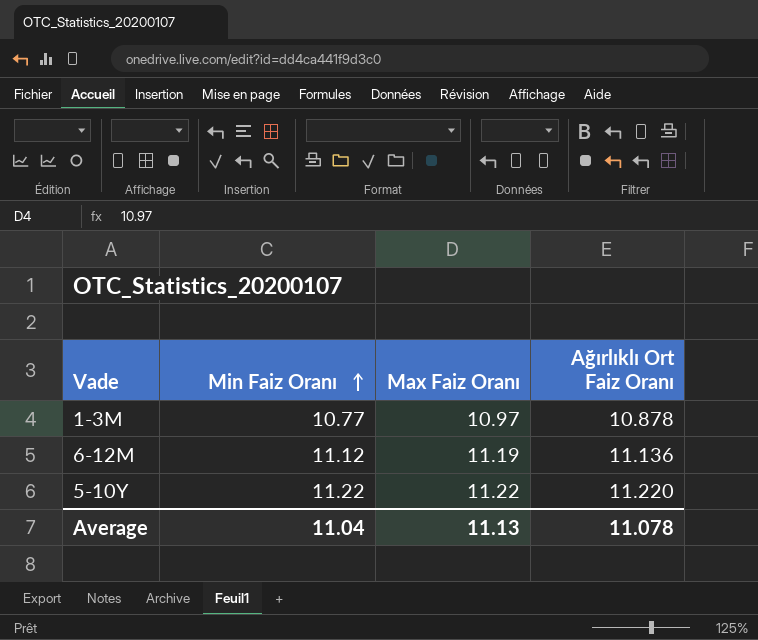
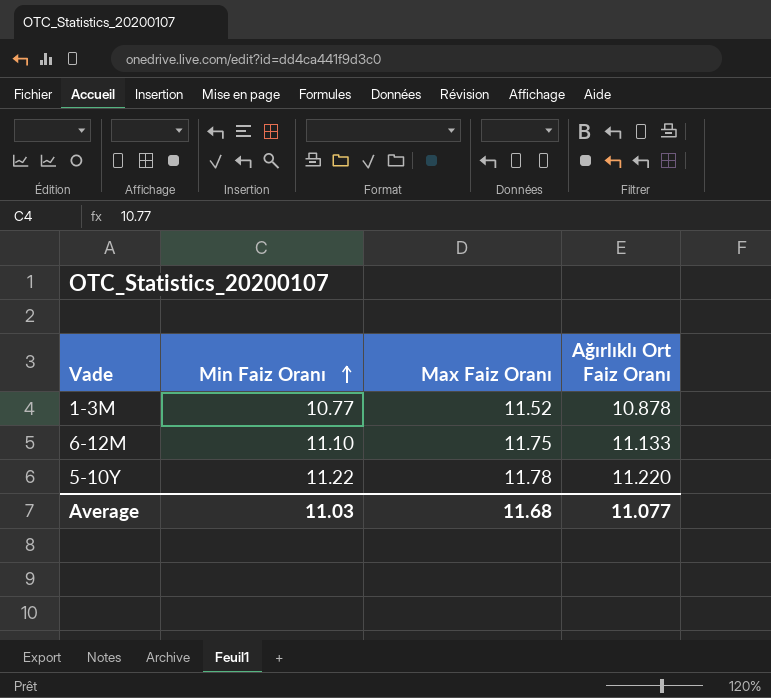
1-3M | Max Faiz Oranı: 10.97 -> 11.52
6-12M | Min Faiz Oranı: 11.12 -> 11.10
6-12M | Max Faiz Oranı: 11.19 -> 11.75
6-12M | Ağırlıklı Ort Faiz Oranı: 11.136 -> 11.133
5-10Y | Max Faiz Oranı: 11.22 -> 11.78
Average | Min Faiz Oranı: 11.04 -> 11.03
Average | Max Faiz Oranı: 11.13 -> 11.68
Average | Ağırlıklı Ort Faiz Oranı: 11.078 -> 11.077

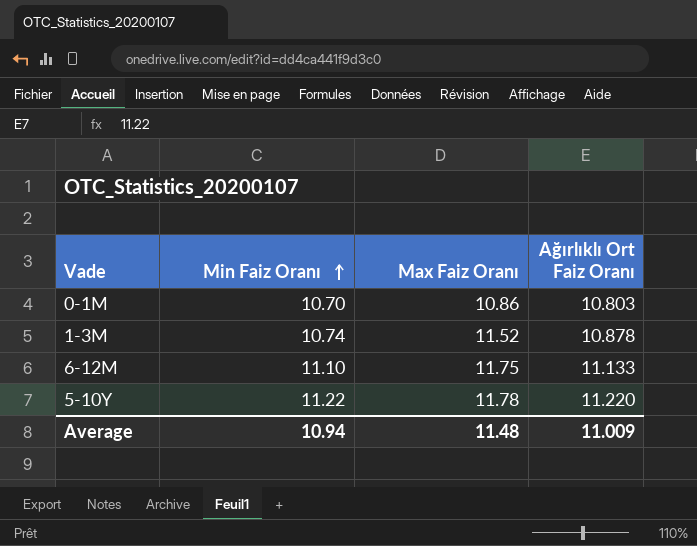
row 0-1M: none -> 10.70 | 10.86 | 10.803
1-3M | Min Faiz Oranı: 10.77 -> 10.74
Average | Min Faiz Oranı: 11.03 -> 10.94
Average | Max Faiz Oranı: 11.68 -> 11.48
Average | Ağırlıklı Ort Faiz Oranı: 11.077 -> 11.009

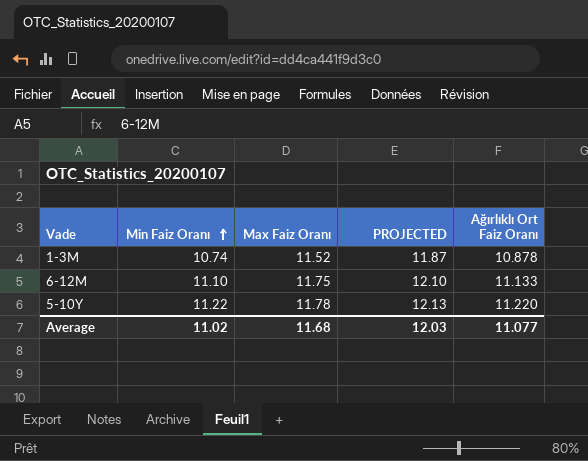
column PROJECTED | formula: none -> [Max Faiz Oranı] * 1.03
row 0-1M: 10.70 | 10.86 | 10.803 -> none
Average | Min Faiz Oranı: 10.94 -> 11.02
Average | Max Faiz Oranı: 11.48 -> 11.68
Average | Ağırlıklı Ort Faiz Oranı: 11.009 -> 11.077

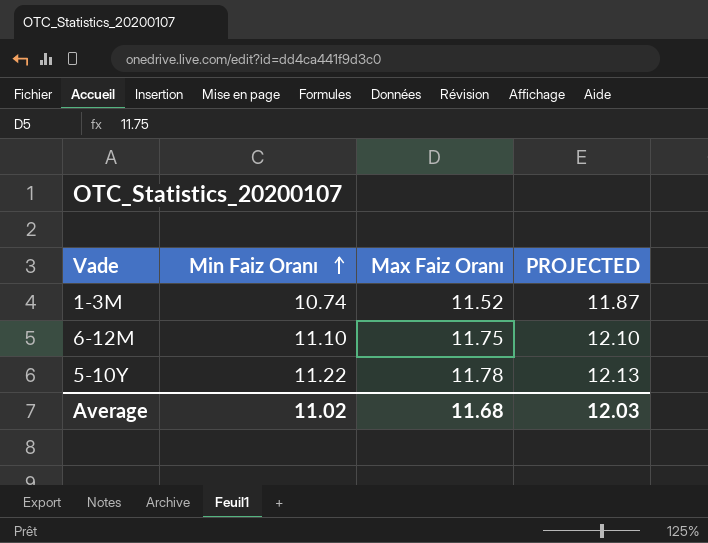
column Ağırlıklı Ort Faiz Oranı | position: 5 -> none

